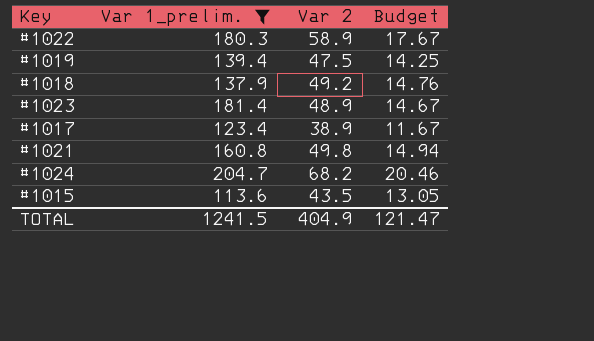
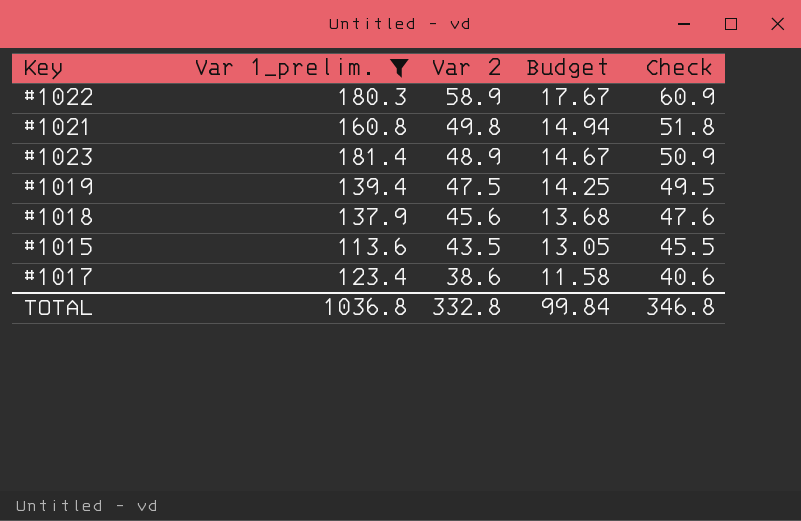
row order: none -> Var 2 descending
column Check | formula: none -> [Var 2] + 2
row #1024: 204.7 | 68.2 | 20.46 -> none
#1018 | Var 2: 49.2 -> 45.6
#1018 | Budget: 14.76 -> 13.68
#1017 | Var 2: 38.9 -> 38.6
#1017 | Budget: 11.67 -> 11.58
TOTAL | Var 1_prelim.: 1241.5 -> 1036.8
TOTAL | Var 2: 404.9 -> 332.8
TOTAL | Budget: 121.47 -> 99.84

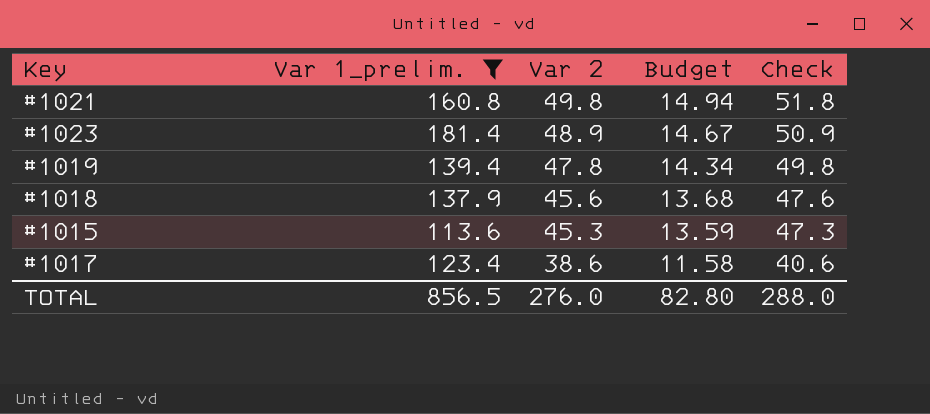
row #1022: 180.3 | 58.9 | 17.67 | 60.9 -> none
#1019 | Var 2: 47.5 -> 47.8
#1019 | Budget: 14.25 -> 14.34
#1019 | Check: 49.5 -> 49.8
#1015 | Var 2: 43.5 -> 45.3
#1015 | Budget: 13.05 -> 13.59
#1015 | Check: 45.5 -> 47.3
TOTAL | Var 1_prelim.: 1036.8 -> 856.5
TOTAL | Var 2: 332.8 -> 276.0
TOTAL | Budget: 99.84 -> 82.80
TOTAL | Check: 346.8 -> 288.0

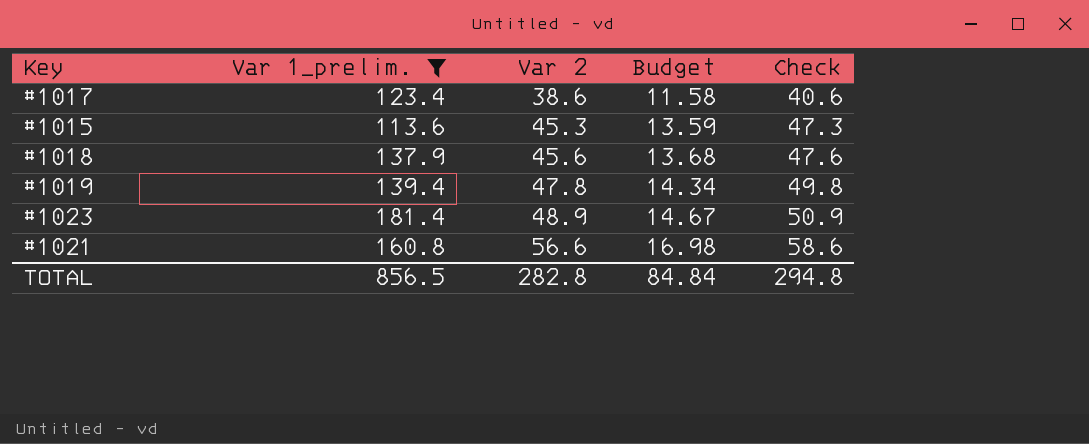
row order: Var 2 descending -> Var 2 ascending
#1021 | Var 2: 49.8 -> 56.6
#1021 | Budget: 14.94 -> 16.98
#1021 | Check: 51.8 -> 58.6
TOTAL | Var 2: 276.0 -> 282.8
TOTAL | Budget: 82.80 -> 84.84
TOTAL | Check: 288.0 -> 294.8

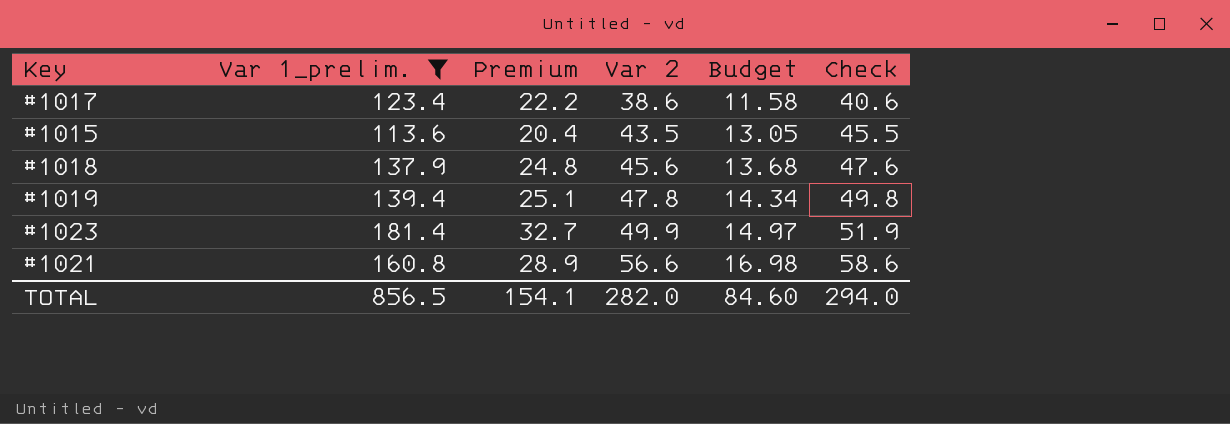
column Premium | formula: none -> [Var 1_prelim.] * 0.18
#1015 | Var 2: 45.3 -> 43.5
#1015 | Budget: 13.59 -> 13.05
#1015 | Check: 47.3 -> 45.5
#1023 | Var 2: 48.9 -> 49.9
#1023 | Budget: 14.67 -> 14.97
#1023 | Check: 50.9 -> 51.9
TOTAL | Var 2: 282.8 -> 282.0
TOTAL | Budget: 84.84 -> 84.60
TOTAL | Check: 294.8 -> 294.0

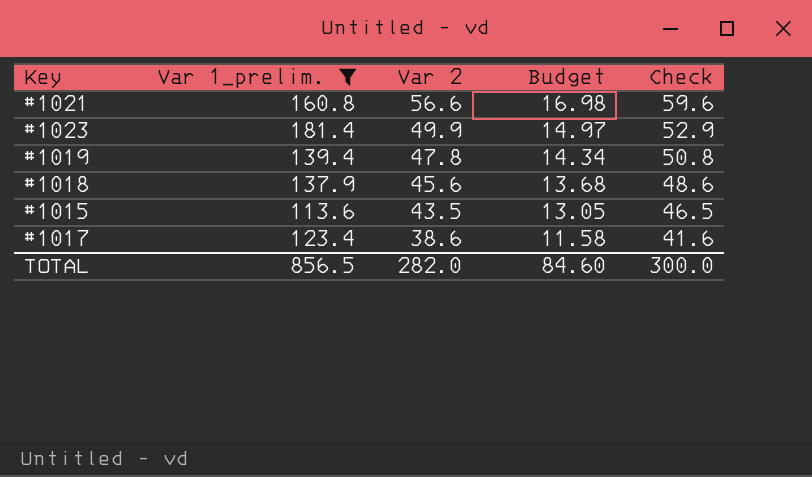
row order: Var 2 ascending -> Var 2 descending
column Premium | formula: [Var 1_prelim.] * 0.18 -> none
column Check | formula: [Var 2] + 2 -> [Var 2] + 3
TOTAL | Check: 294.0 -> 300.0

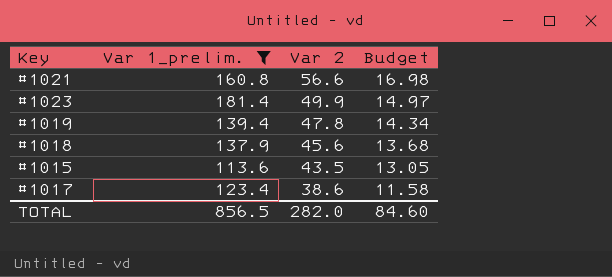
column Check | formula: [Var 2] + 3 -> none

